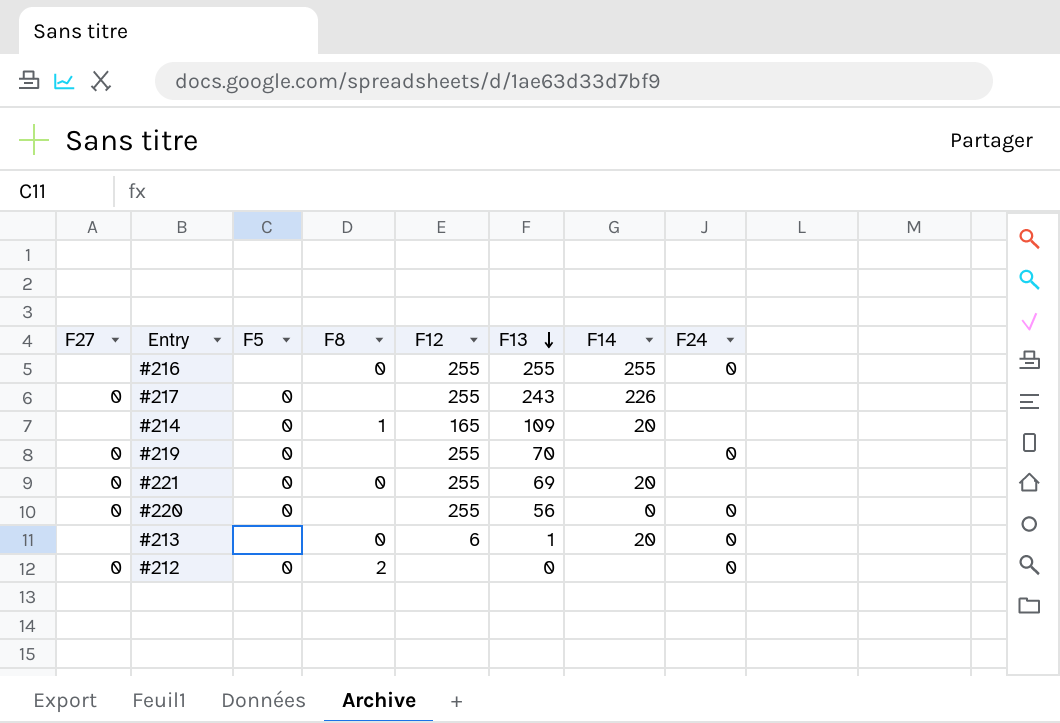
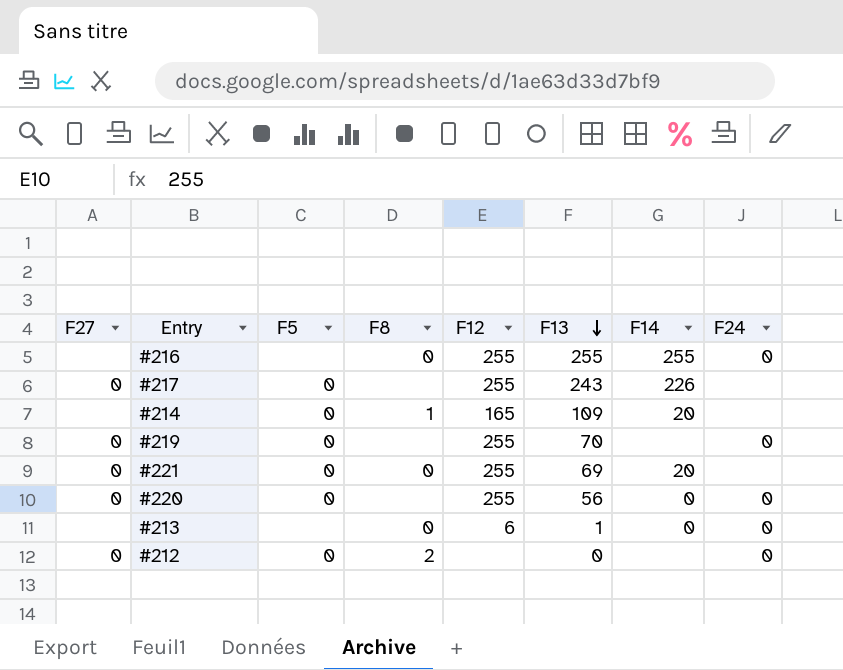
#213 | F14: 20 -> 0

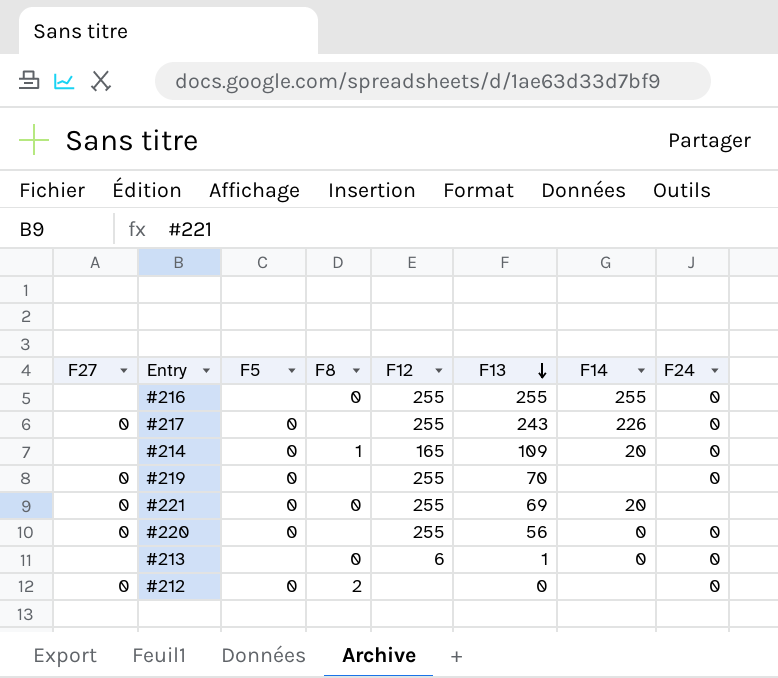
#217 | F24: none -> 0
#214 | F24: none -> 0

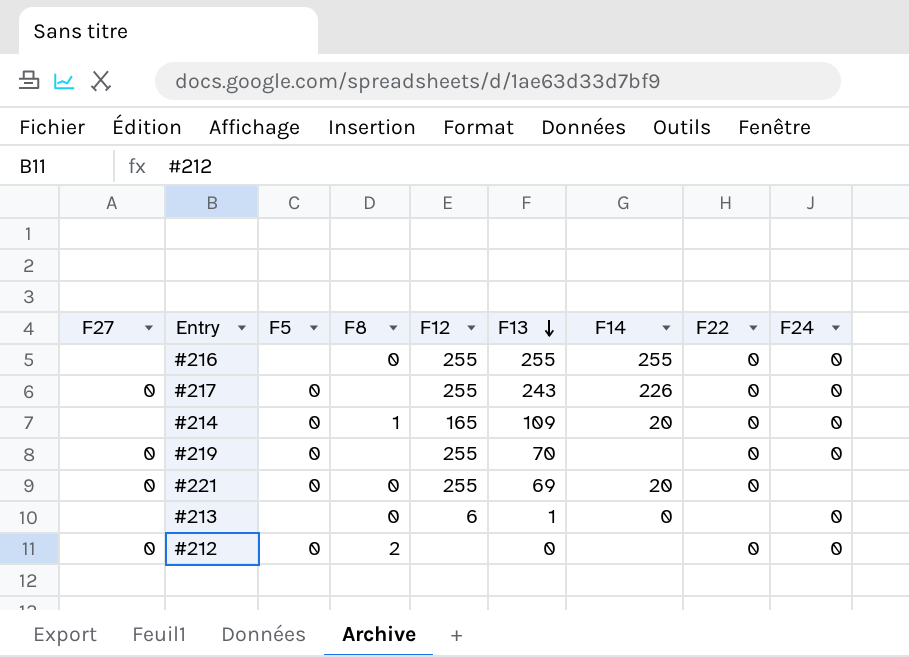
column F22 | position: none -> 8
row #220: 0 | 0 | none | 255 | 56 | 0 | 0 -> none

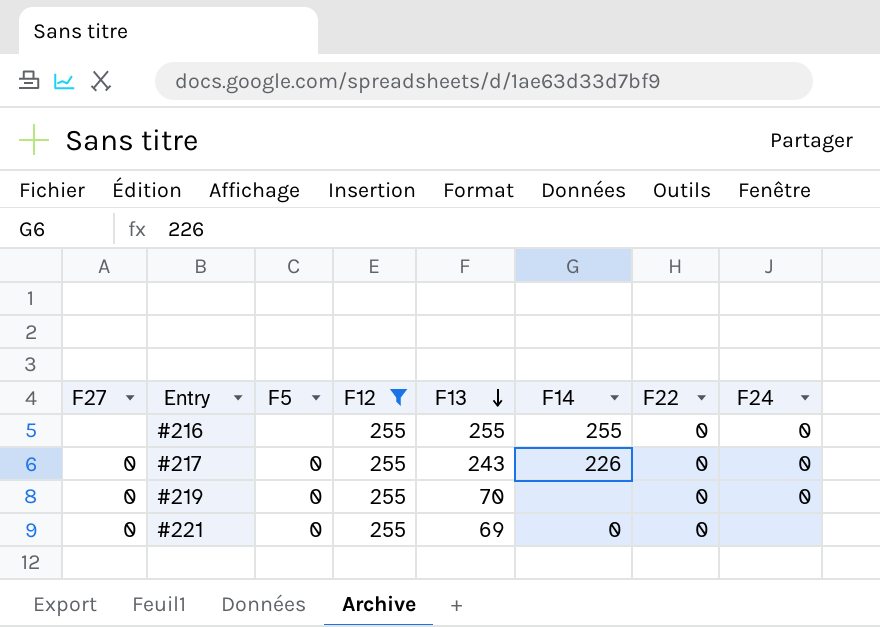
filter: none -> F12 = 255
column F8 | position: 4 -> none
#221 | F14: 20 -> 0

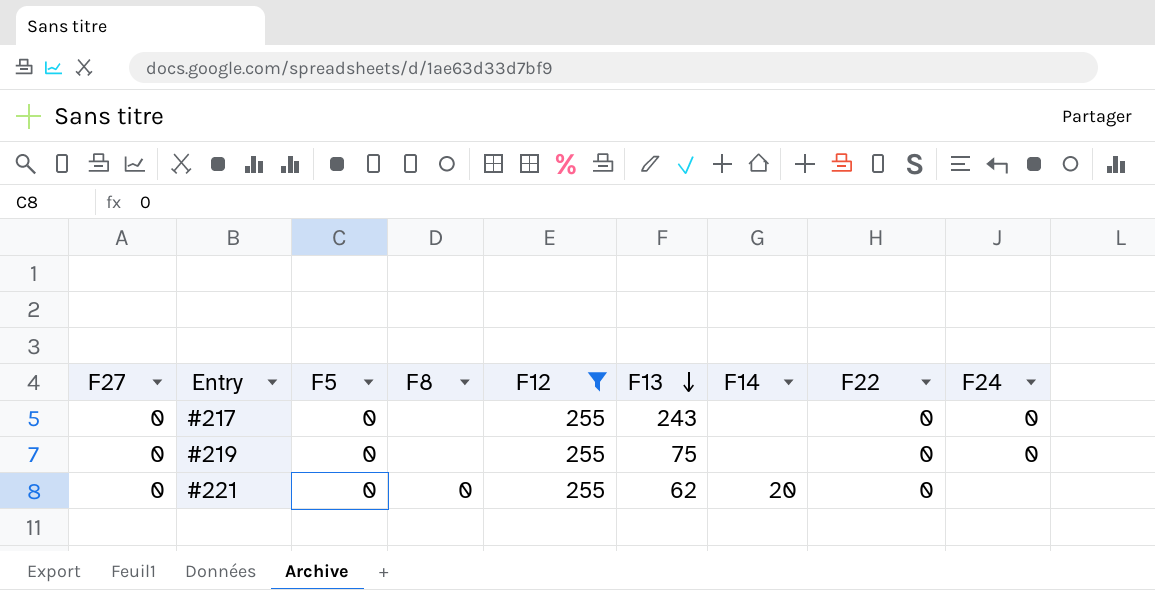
column F8 | position: none -> 4
row #216: none | none | 255 | 255 | 255 | 0 | 0 -> none
#217 | F14: 226 -> none
#219 | F13: 70 -> 75
#221 | F13: 69 -> 62
#221 | F14: 0 -> 20

